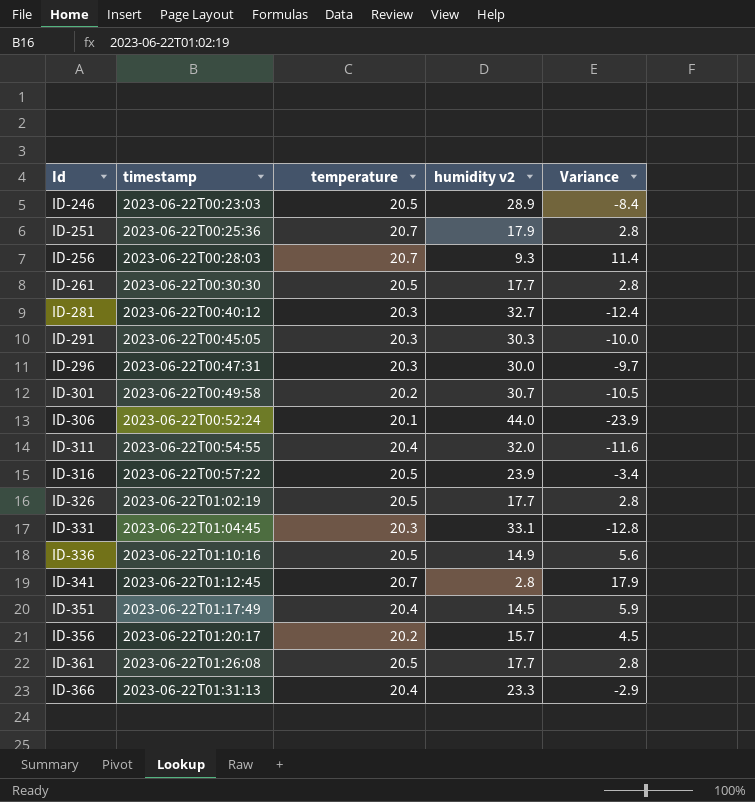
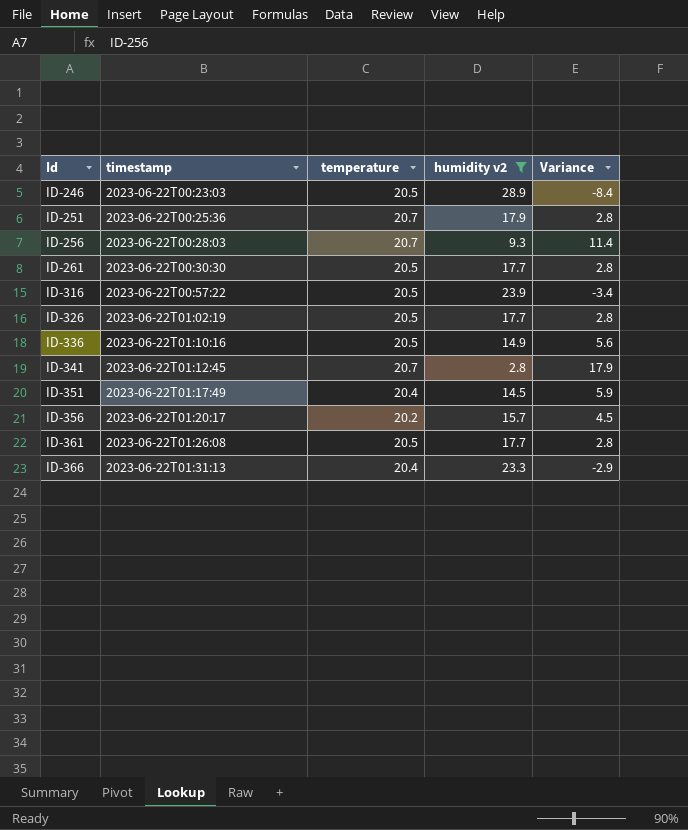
filter: none -> humidity v2 <= 28.9

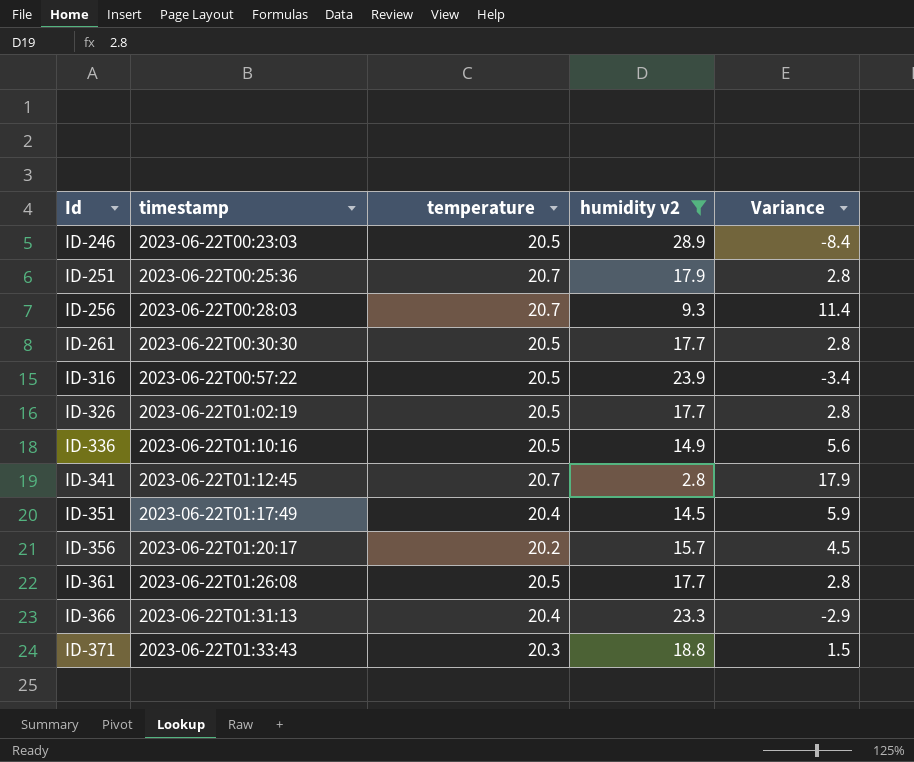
row ID-371: none -> 2023-06-22T01:33:43 | 20.3 | 18.8 | 1.5

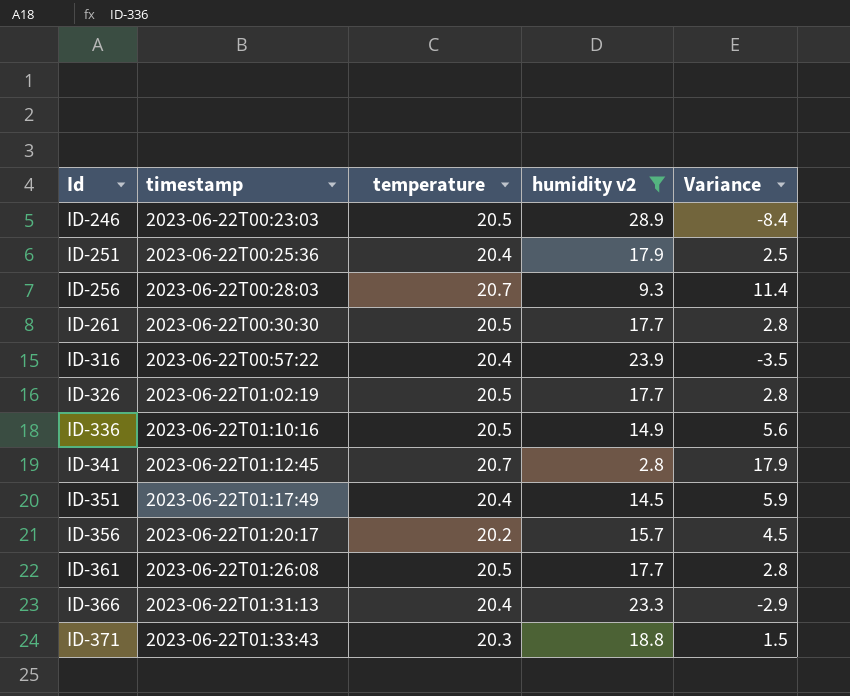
ID-251 | temperature: 20.7 -> 20.4
ID-251 | Variance: 2.8 -> 2.5
ID-316 | temperature: 20.5 -> 20.4
ID-316 | Variance: -3.4 -> -3.5

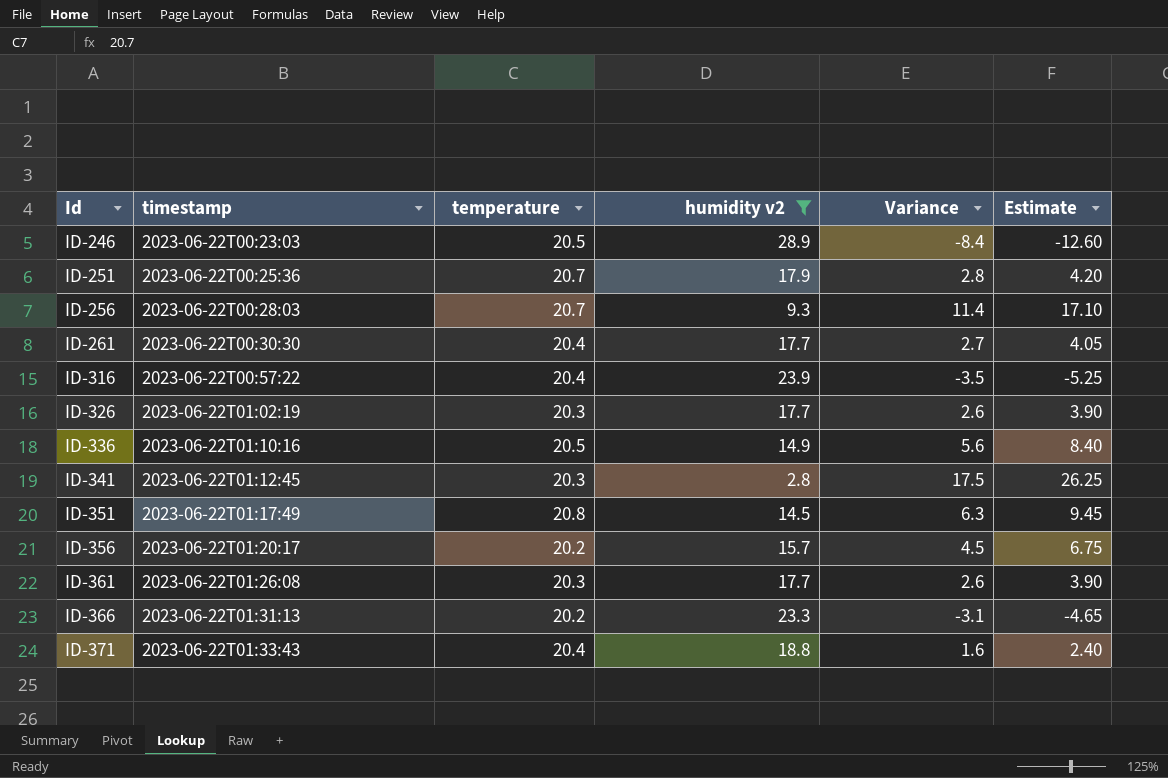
column Estimate | formula: none -> [Variance] * 1.5
ID-251 | temperature: 20.4 -> 20.7
ID-251 | Variance: 2.5 -> 2.8
ID-261 | temperature: 20.5 -> 20.4
ID-261 | Variance: 2.8 -> 2.7
ID-326 | temperature: 20.5 -> 20.3
ID-326 | Variance: 2.8 -> 2.6
ID-341 | temperature: 20.7 -> 20.3
ID-341 | Variance: 17.9 -> 17.5
ID-351 | temperature: 20.4 -> 20.8
ID-351 | Variance: 5.9 -> 6.3
ID-361 | temperature: 20.5 -> 20.3
ID-361 | Variance: 2.8 -> 2.6
ID-366 | temperature: 20.4 -> 20.2
ID-366 | Variance: -2.9 -> -3.1
ID-371 | temperature: 20.3 -> 20.4
ID-371 | Variance: 1.5 -> 1.6

